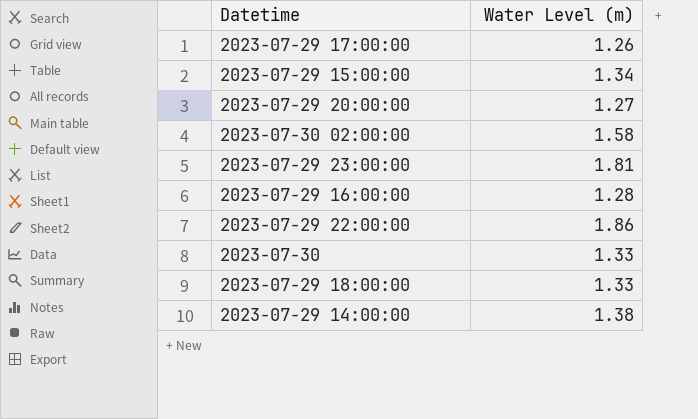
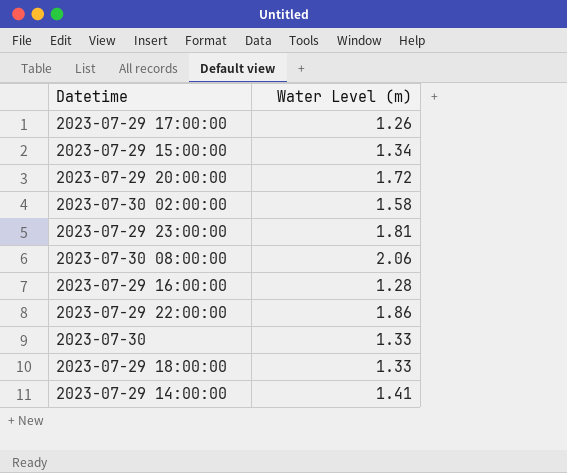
2023-07-29 20:00:00 | Water Level (m): 1.27 -> 1.72
row 2023-07-30 08:00:00: none -> 2.06
2023-07-29 14:00:00 | Water Level (m): 1.38 -> 1.41

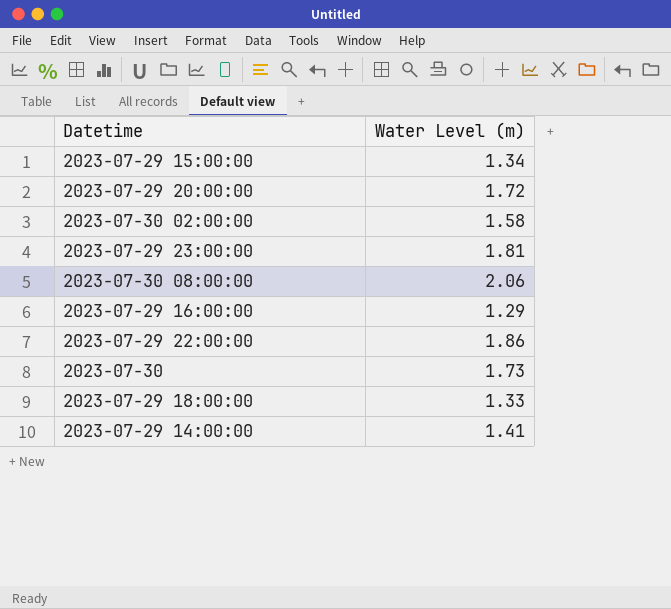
row 2023-07-29 17:00:00: 1.26 -> none
2023-07-29 16:00:00 | Water Level (m): 1.28 -> 1.29
2023-07-30 | Water Level (m): 1.33 -> 1.73

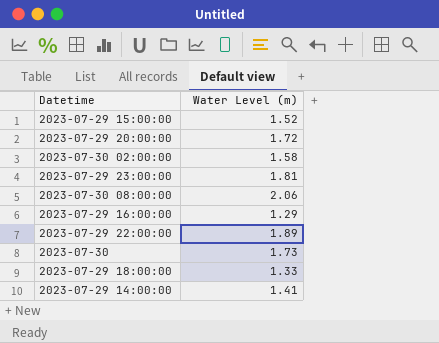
2023-07-29 15:00:00 | Water Level (m): 1.34 -> 1.52
2023-07-29 22:00:00 | Water Level (m): 1.86 -> 1.89

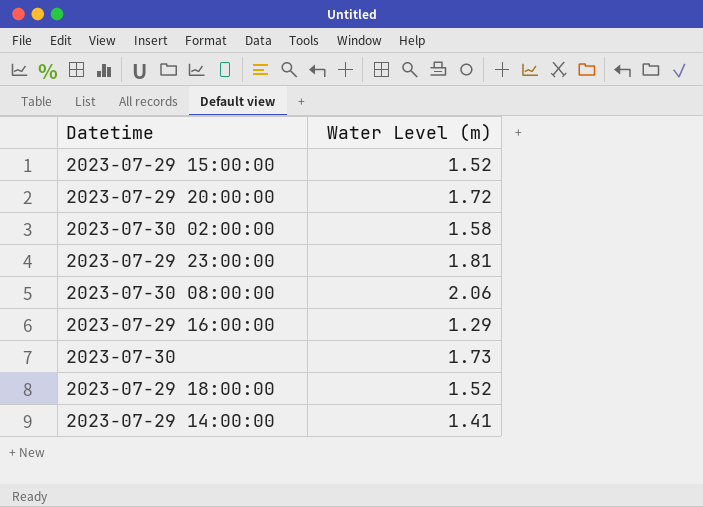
row 2023-07-29 22:00:00: 1.89 -> none
2023-07-29 18:00:00 | Water Level (m): 1.33 -> 1.52

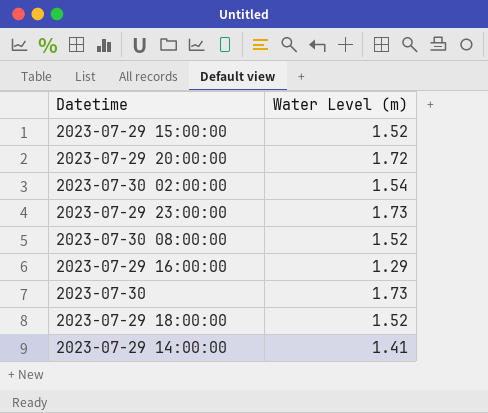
2023-07-30 02:00:00 | Water Level (m): 1.58 -> 1.54
2023-07-29 23:00:00 | Water Level (m): 1.81 -> 1.73
2023-07-30 08:00:00 | Water Level (m): 2.06 -> 1.52

